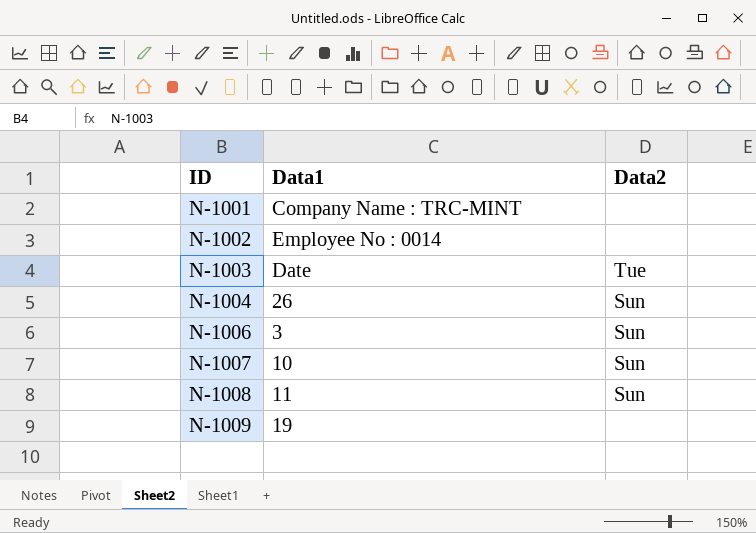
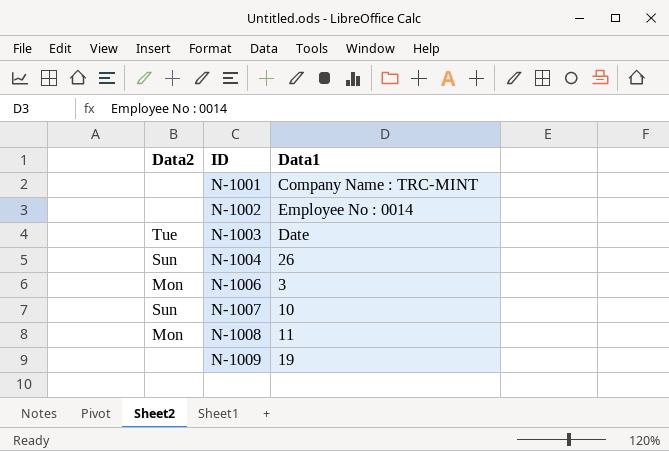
column Data2 | position: 3 -> 1
N-1006 | Data2: Sun -> Mon
N-1008 | Data2: Sun -> Mon

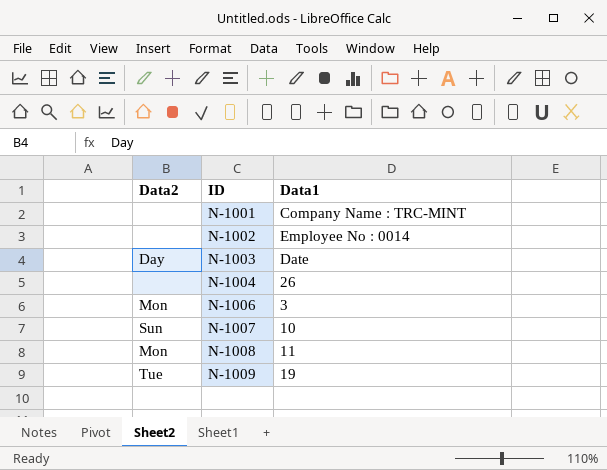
N-1003 | Data2: Tue -> Day
N-1004 | Data2: Sun -> none
N-1009 | Data2: none -> Tue

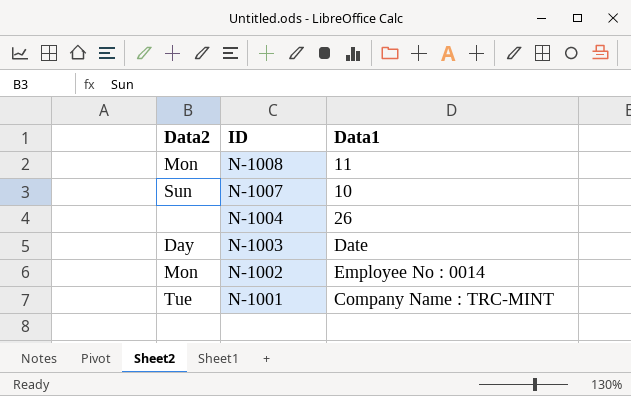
row order: ID ascending -> ID descending
row N-1006: Mon | 3 -> none
row N-1009: Tue | 19 -> none
N-1002 | Data2: none -> Mon
N-1001 | Data2: none -> Tue

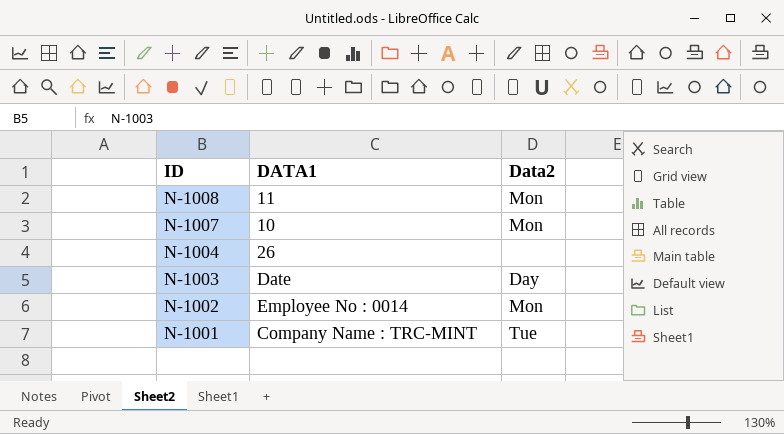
column name: Data1 -> DATA1
column Data2 | position: 1 -> 3
N-1007 | Data2: Sun -> Mon

